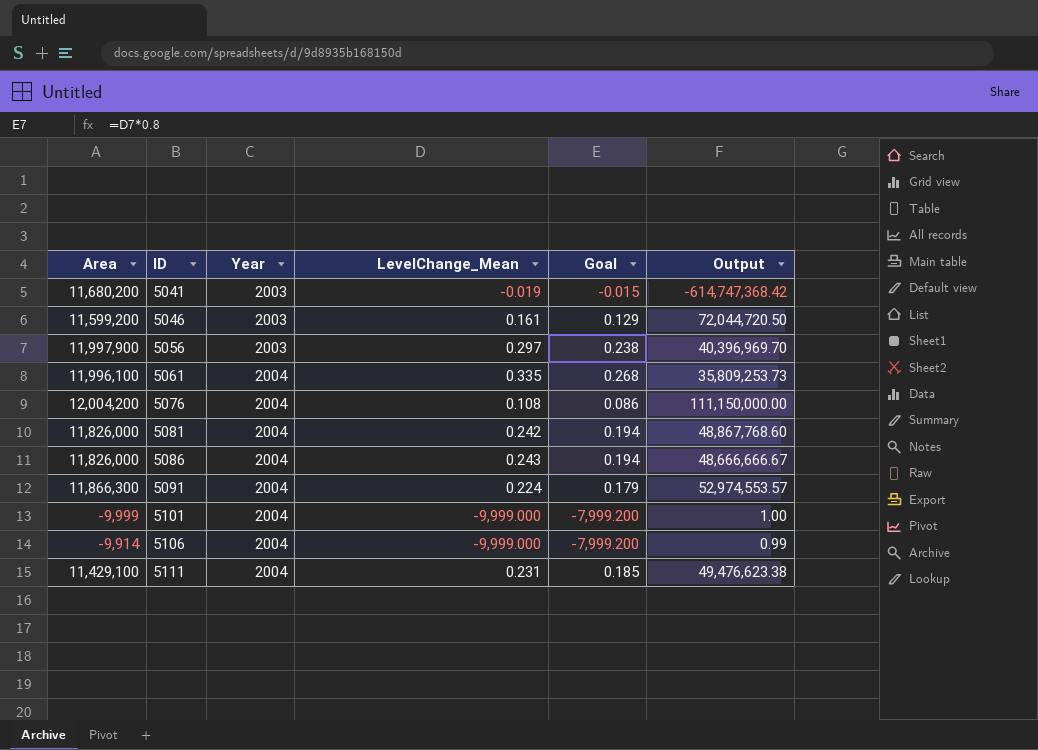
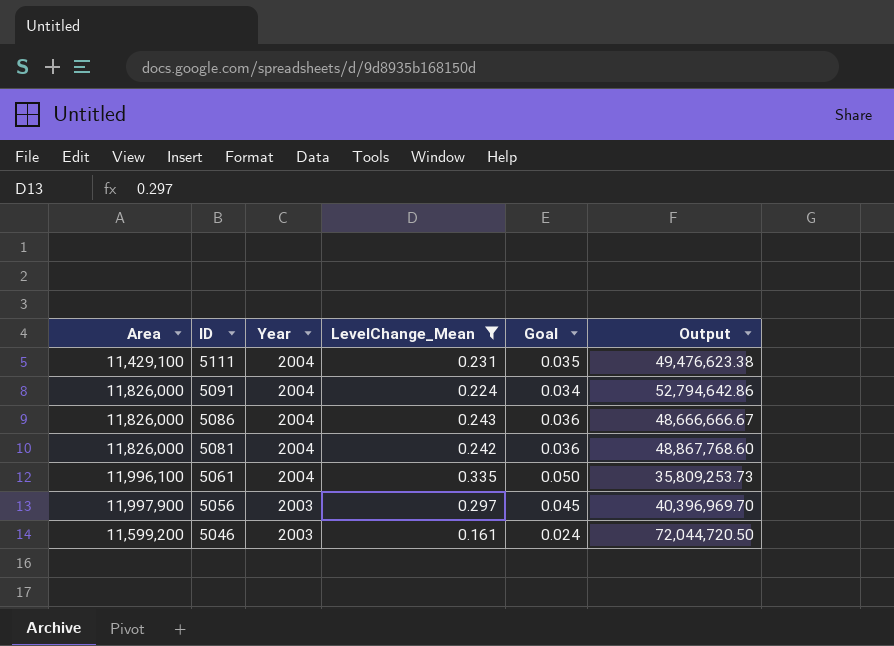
filter: none -> LevelChange_Mean >= 0.161
row order: ID ascending -> ID descending
column Goal | formula: [LevelChange_Mean] * 0.8 -> [LevelChange_Mean] * 0.15
5091 | Area: 11,866,300 -> 11,826,000
5091 | Output: 52,974,553.57 -> 52,794,642.86

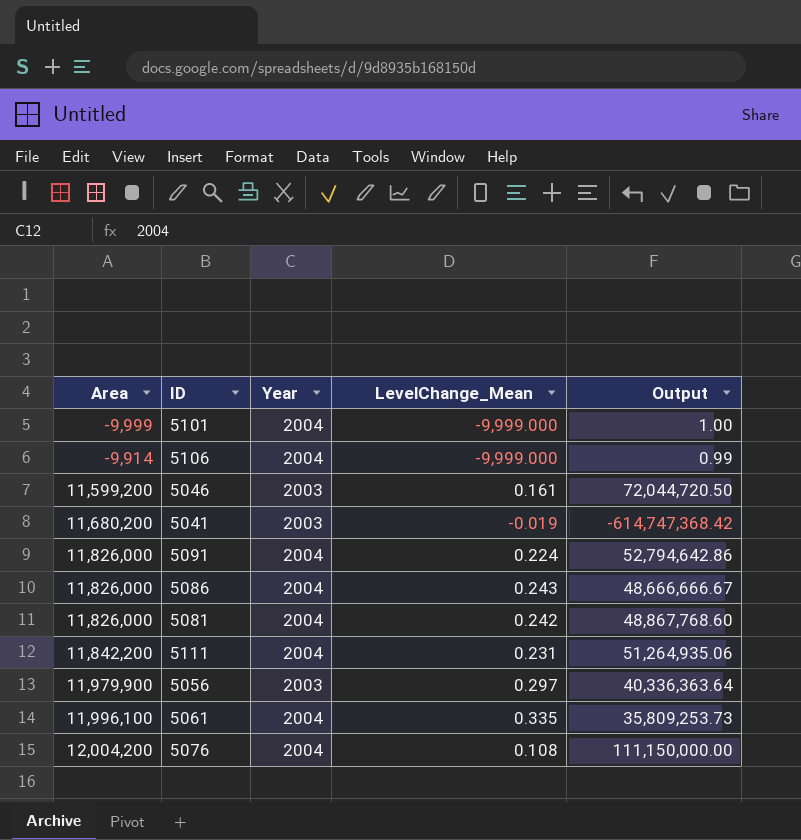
filter: LevelChange_Mean >= 0.161 -> none
row order: ID descending -> Area ascending
column Goal | formula: [LevelChange_Mean] * 0.15 -> none
5111 | Area: 11,429,100 -> 11,842,200
5111 | Output: 49,476,623.38 -> 51,264,935.06
5056 | Area: 11,997,900 -> 11,979,900
5056 | Output: 40,396,969.70 -> 40,336,363.64

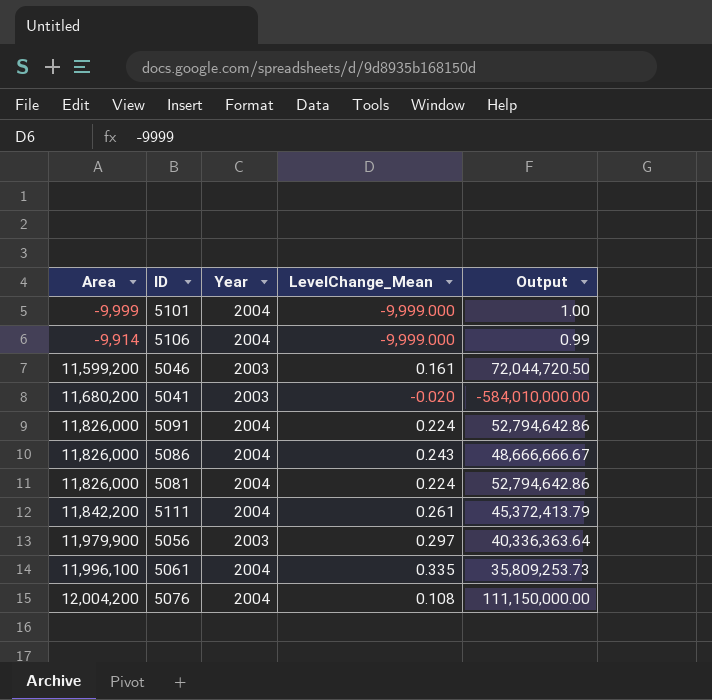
5041 | LevelChange_Mean: -0.019 -> -0.020
5041 | Output: -614,747,368.42 -> -584,010,000.00
5081 | LevelChange_Mean: 0.242 -> 0.224
5081 | Output: 48,867,768.60 -> 52,794,642.86
5111 | LevelChange_Mean: 0.231 -> 0.261
5111 | Output: 51,264,935.06 -> 45,372,413.79

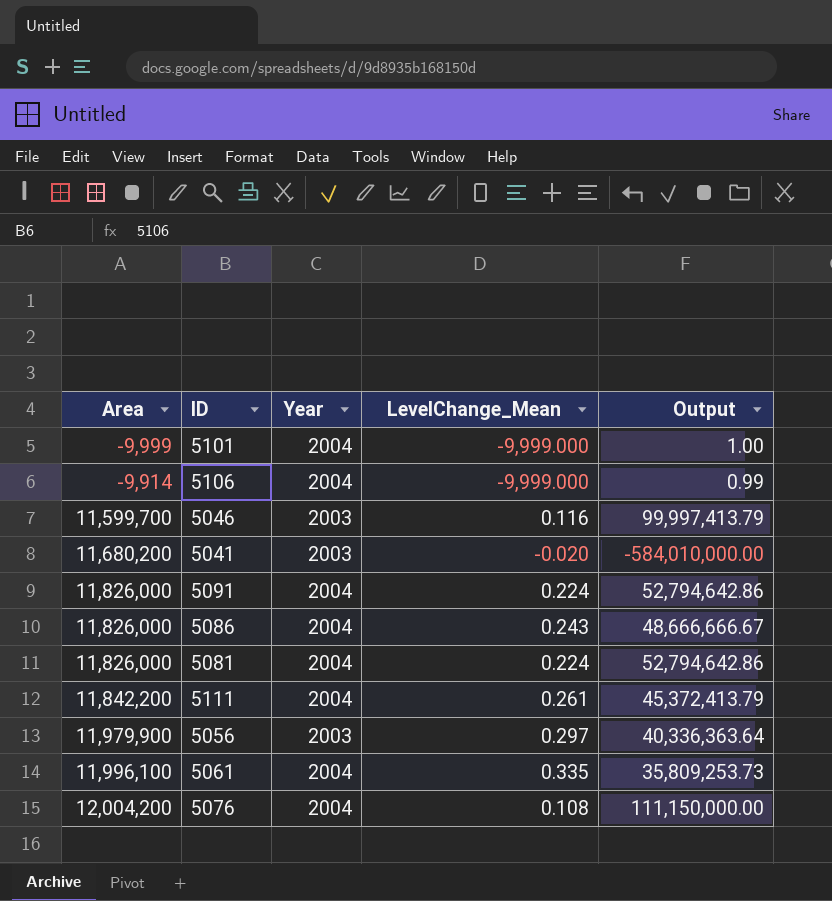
5046 | Area: 11,599,200 -> 11,599,700
5046 | LevelChange_Mean: 0.161 -> 0.116
5046 | Output: 72,044,720.50 -> 99,997,413.79

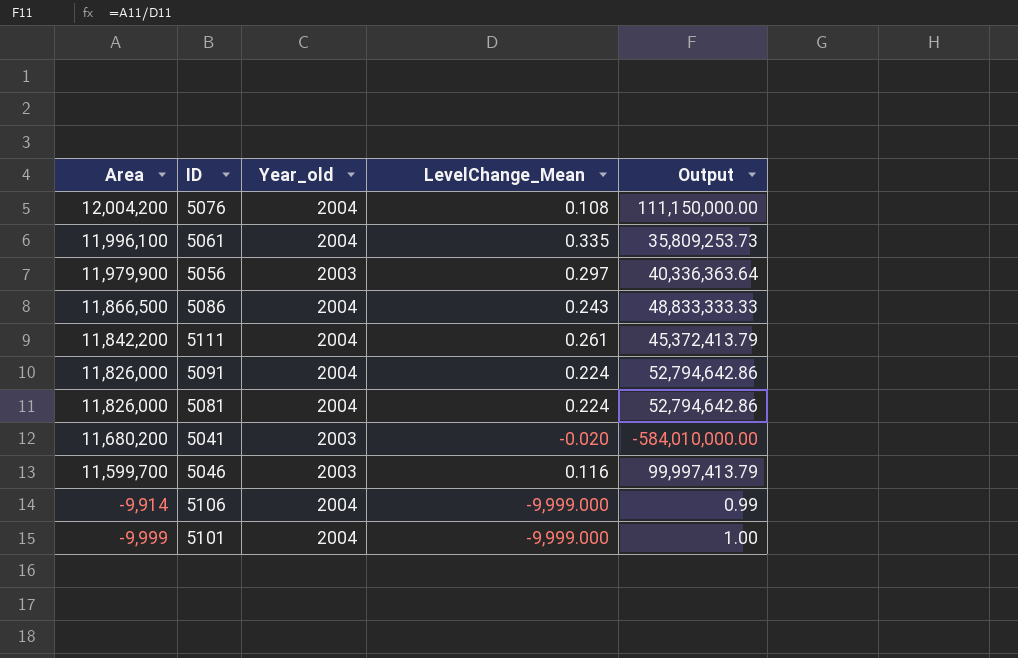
row order: Area ascending -> Area descending
column name: Year -> Year_old
5086 | Area: 11,826,000 -> 11,866,500
5086 | Output: 48,666,666.67 -> 48,833,333.33

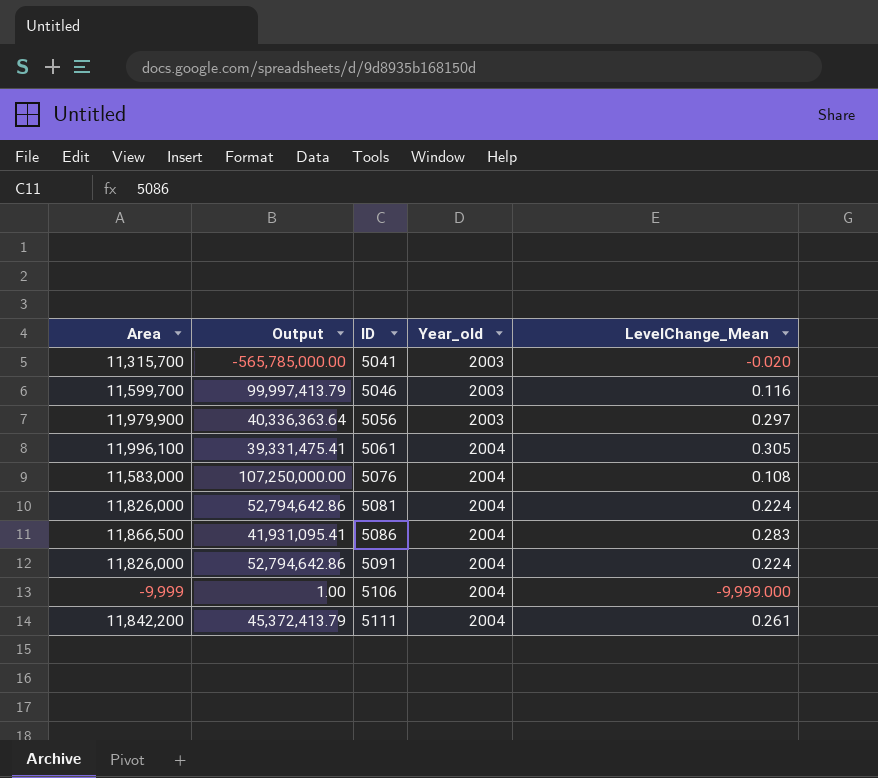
row order: Area descending -> ID ascending
column Output | position: 5 -> 2
row 5101: -9,999 | 2004 | -9,999.000 | 1.00 -> none
5041 | Area: 11,680,200 -> 11,315,700
5041 | Output: -584,010,000.00 -> -565,785,000.00
5061 | Output: 35,809,253.73 -> 39,331,475.41
5061 | LevelChange_Mean: 0.335 -> 0.305
5076 | Area: 12,004,200 -> 11,583,000
5076 | Output: 111,150,000.00 -> 107,250,000.00
5086 | Output: 48,833,333.33 -> 41,931,095.41
5086 | LevelChange_Mean: 0.243 -> 0.283
5106 | Area: -9,914 -> -9,999
5106 | Output: 0.99 -> 1.00

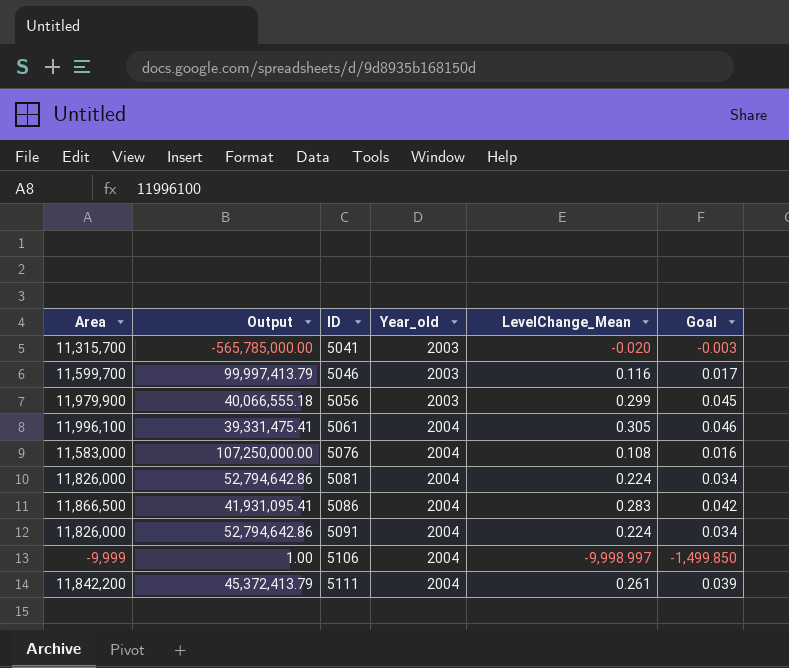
column Goal | formula: none -> [LevelChange_Mean] * 0.15
5056 | Output: 40,336,363.64 -> 40,066,555.18
5056 | LevelChange_Mean: 0.297 -> 0.299
5106 | LevelChange_Mean: -9,999.000 -> -9,998.997

